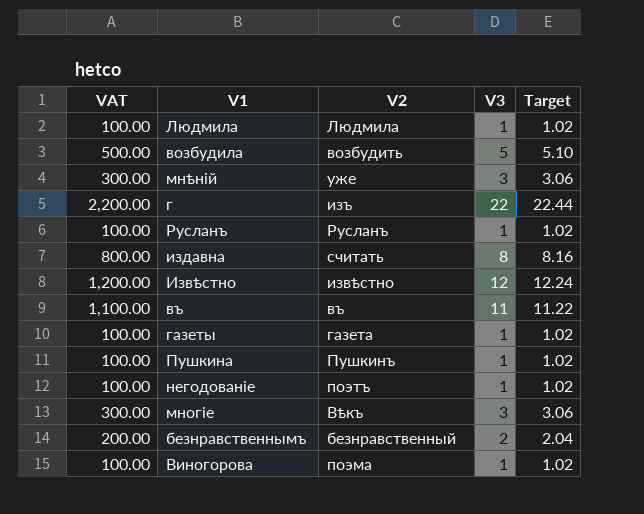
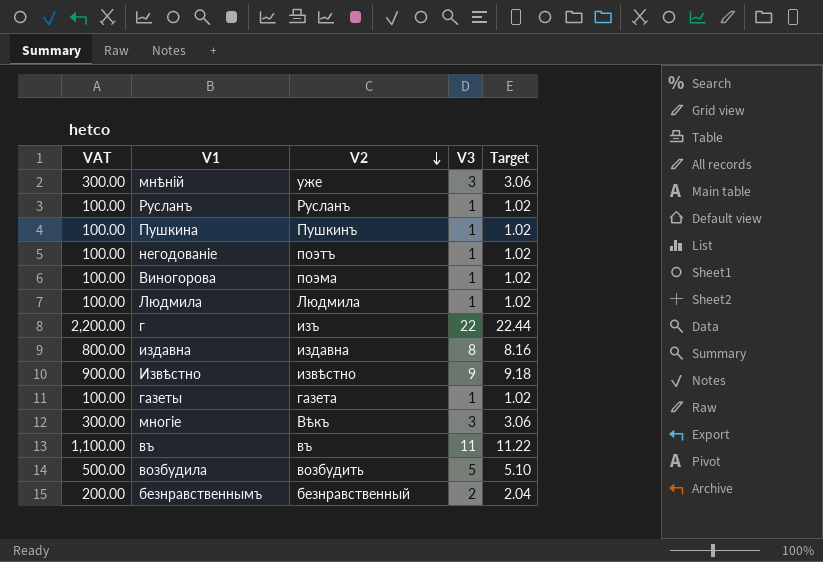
row order: none -> V2 descending
издавна | V2: считать -> издавна
Извѣстно | VAT: 1,200.00 -> 900.00
Извѣстно | V3: 12 -> 9
Извѣстно | Target: 12.24 -> 9.18

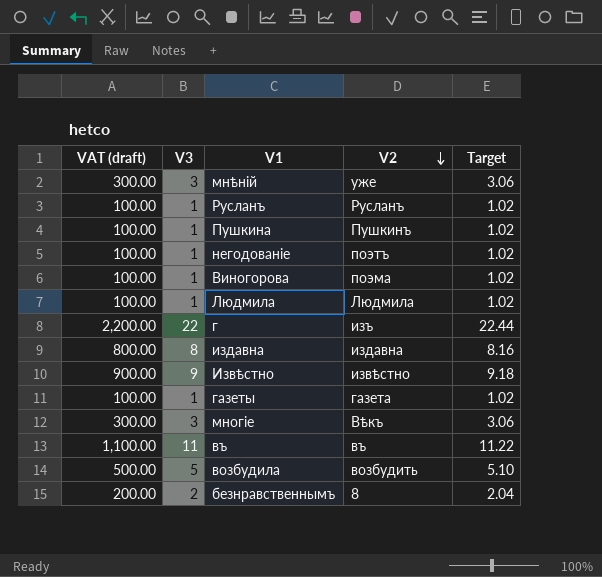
column name: VAT -> VAT (draft)
column V3 | position: 4 -> 2
безнравственнымъ | V2: безнравственный -> 8

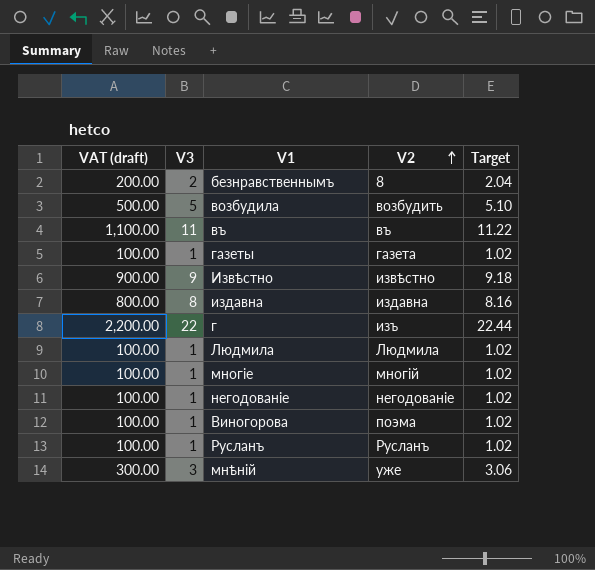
row order: V2 descending -> V2 ascending
row Пушкина: 100.00 | 1 | Пушкинъ | 1.02 -> none
многiе | VAT (draft): 300.00 -> 100.00
многiе | V3: 3 -> 1
многiе | V2: Вѣкъ -> многiй
многiе | Target: 3.06 -> 1.02
негодованiе | V2: поэтъ -> негодованiе

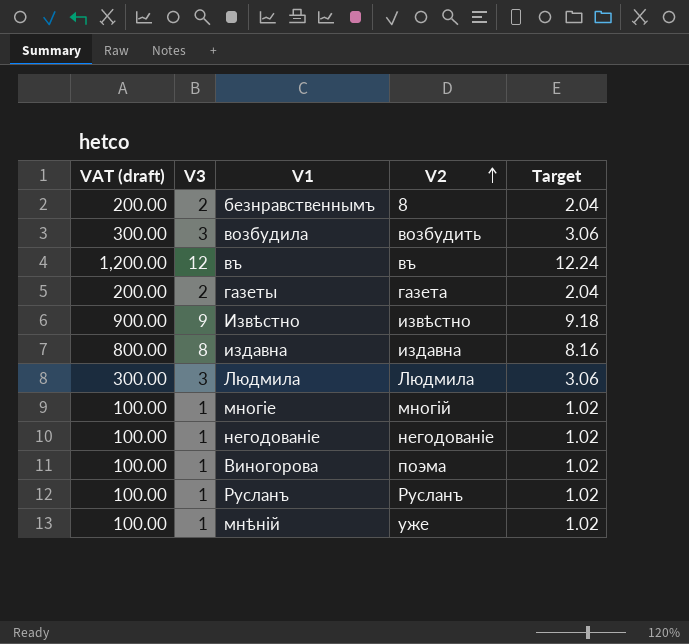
row г: 2,200.00 | 22 | изъ | 22.44 -> none
возбудила | VAT (draft): 500.00 -> 300.00
возбудила | V3: 5 -> 3
возбудила | Target: 5.10 -> 3.06
въ | VAT (draft): 1,100.00 -> 1,200.00
въ | V3: 11 -> 12
въ | Target: 11.22 -> 12.24
газеты | VAT (draft): 100.00 -> 200.00
газеты | V3: 1 -> 2
газеты | Target: 1.02 -> 2.04
Людмила | VAT (draft): 100.00 -> 300.00
Людмила | V3: 1 -> 3
Людмила | Target: 1.02 -> 3.06
мнѣнiй | VAT (draft): 300.00 -> 100.00
мнѣнiй | V3: 3 -> 1
мнѣнiй | Target: 3.06 -> 1.02

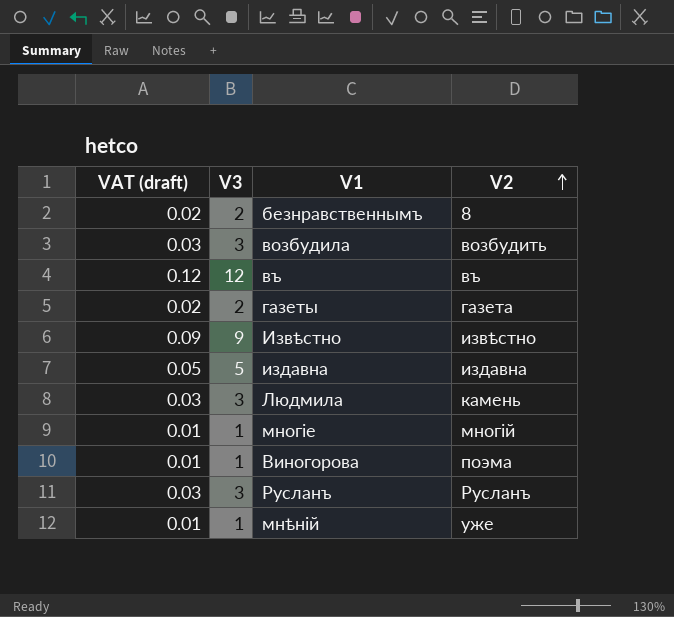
column Target | formula: [V3] * 1.02 -> none
column VAT (draft) | formula: [V3] * 100 -> [V3] * 0.01
row негодованiе: 100.00 | 1 | негодованiе | 1.02 -> none
издавна | V3: 8 -> 5
Людмила | V2: Людмила -> камень
Русланъ | V3: 1 -> 3

